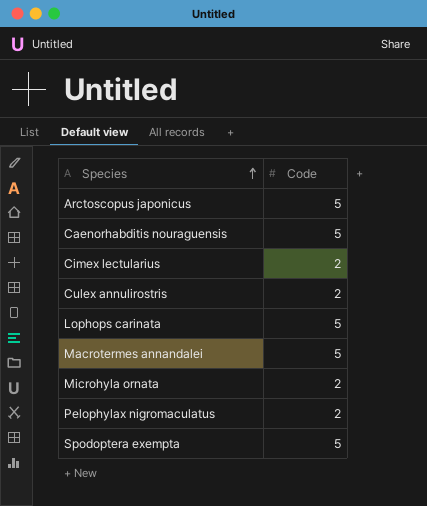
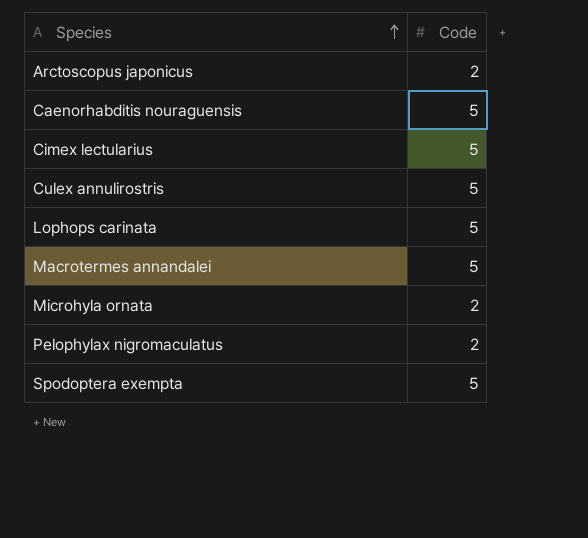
Arctoscopus japonicus | Code: 5 -> 2
Cimex lectularius | Code: 2 -> 5
Culex annulirostris | Code: 2 -> 5

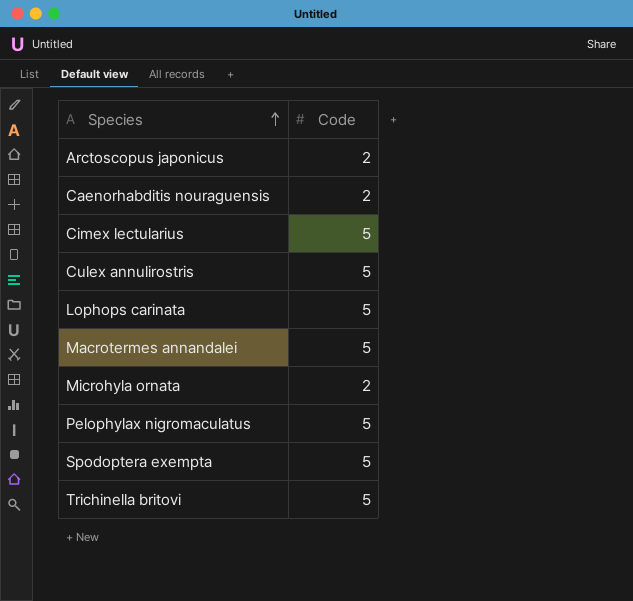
Caenorhabditis nouraguensis | Code: 5 -> 2
Pelophylax nigromaculatus | Code: 2 -> 5
row Trichinella britovi: none -> 5

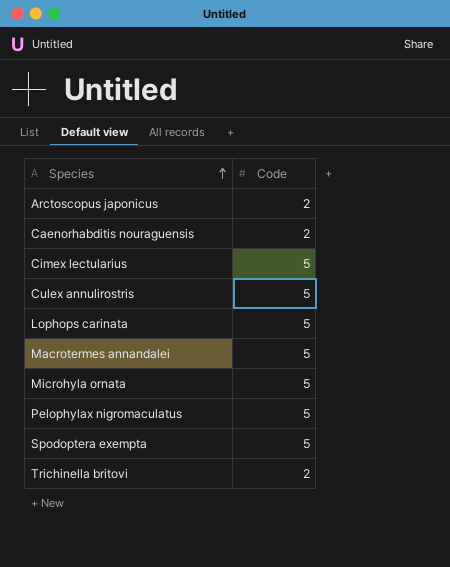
Microhyla ornata | Code: 2 -> 5
Trichinella britovi | Code: 5 -> 2

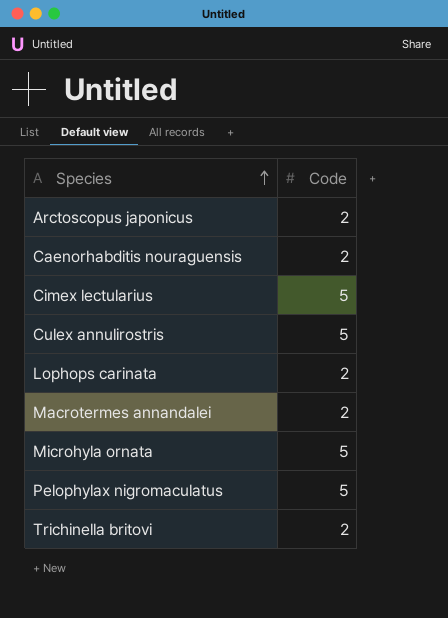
row Spodoptera exempta: 5 -> none
Lophops carinata | Code: 5 -> 2
Macrotermes annandalei | Code: 5 -> 2

